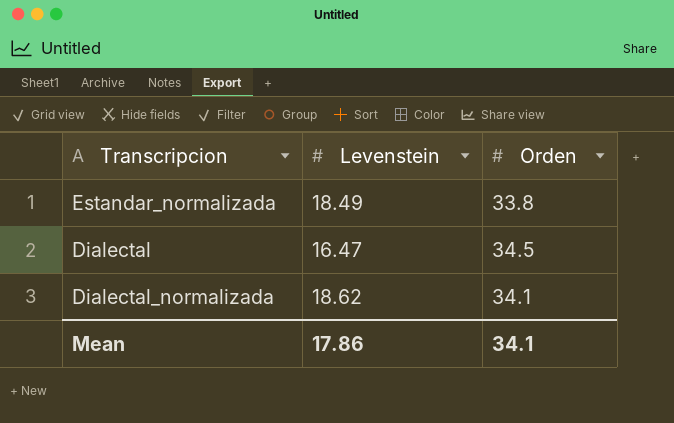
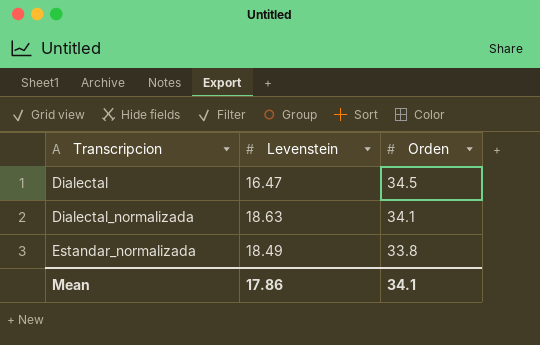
row order: none -> Transcripcion ascending
Dialectal_normalizada | Levenstein: 18.62 -> 18.63

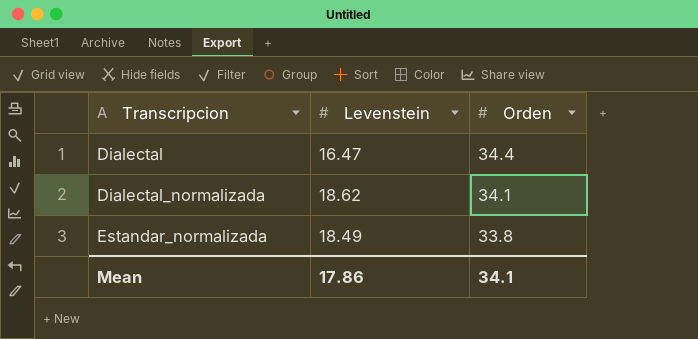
Dialectal | Orden: 34.5 -> 34.4
Dialectal_normalizada | Levenstein: 18.63 -> 18.62

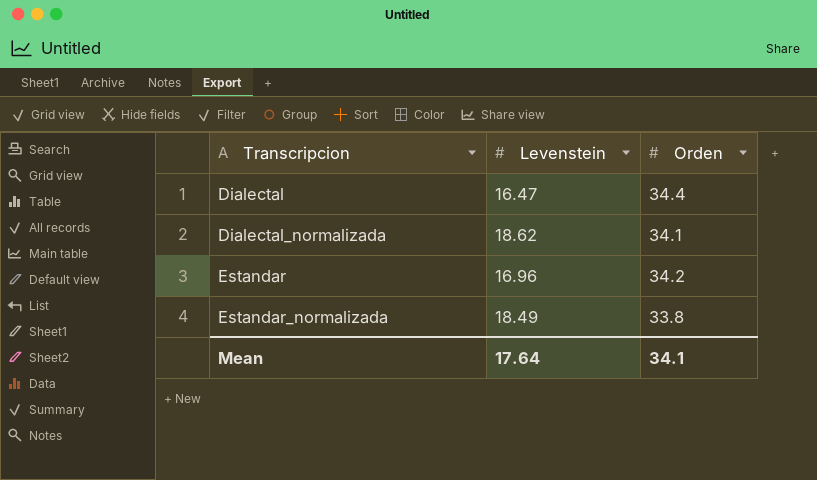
row Estandar: none -> 16.96 | 34.2
Mean | Levenstein: 17.86 -> 17.64

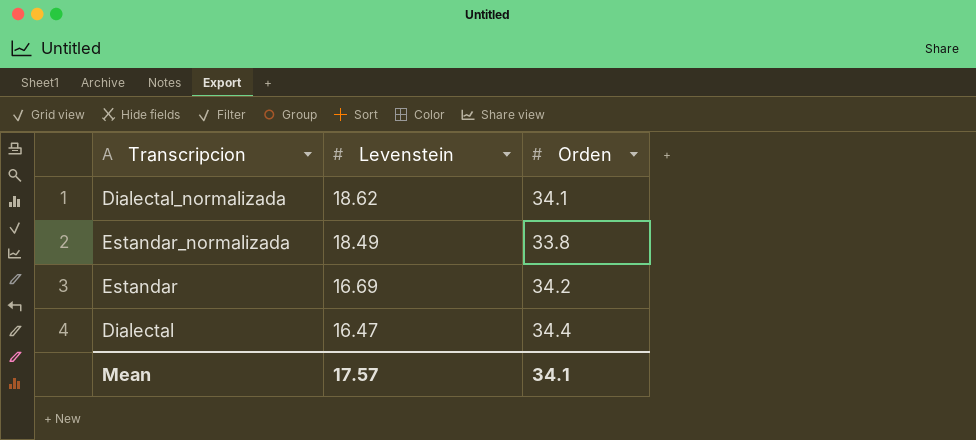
row order: Transcripcion ascending -> Levenstein descending
Estandar | Levenstein: 16.96 -> 16.69
Mean | Levenstein: 17.64 -> 17.57

